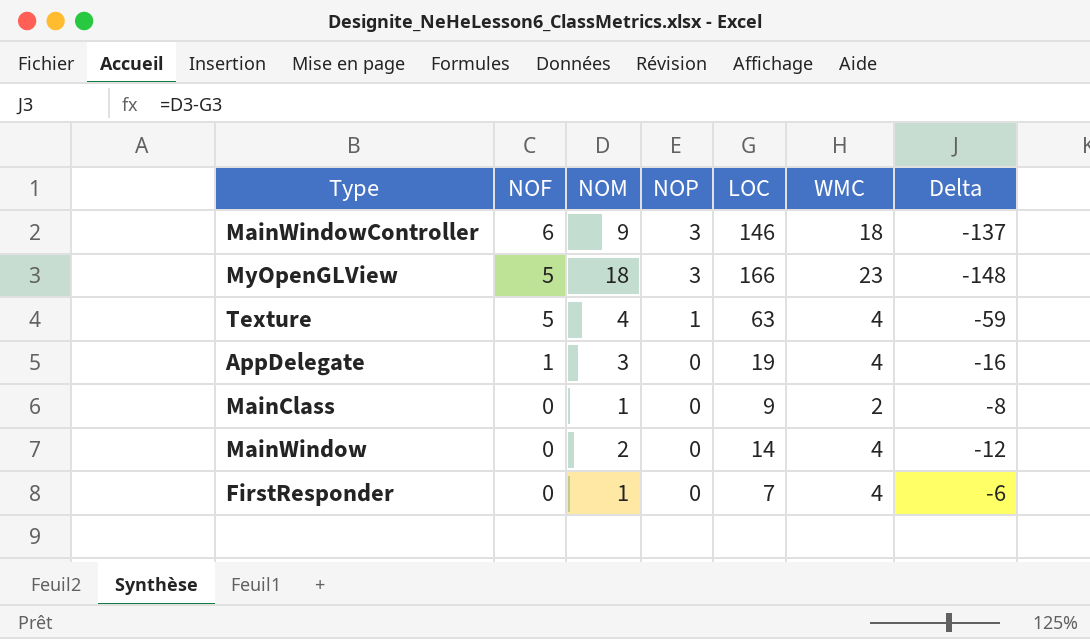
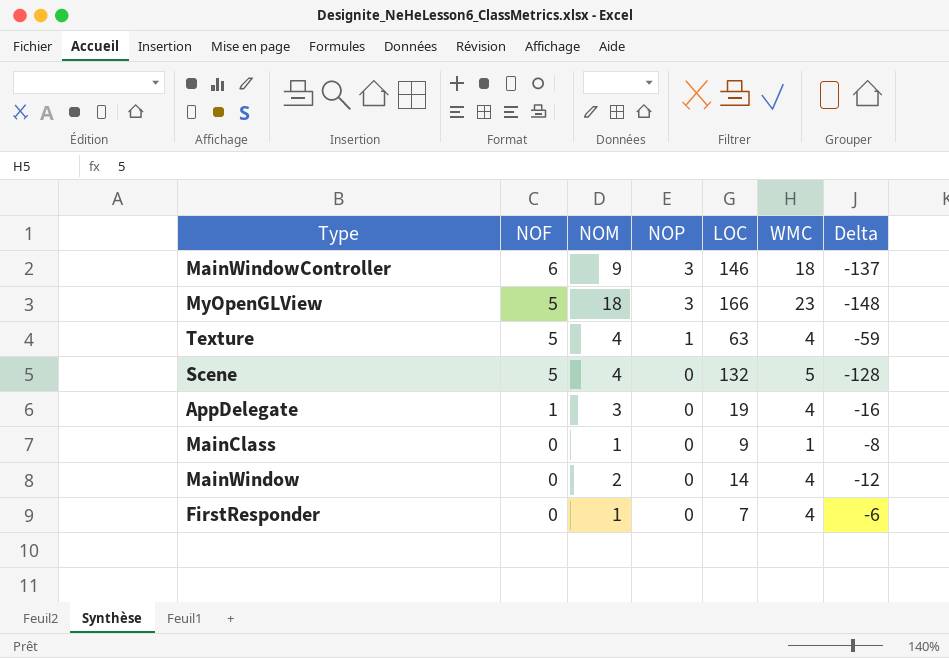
row Scene: none -> 5 | 4 | 0 | 132 | 5 | -128
MainClass | WMC: 2 -> 1

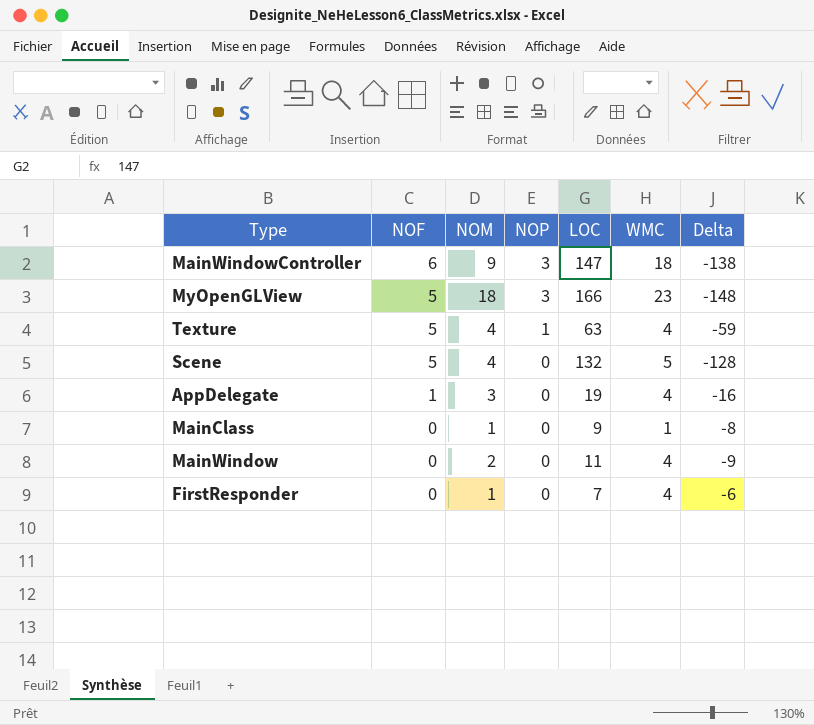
MainWindowController | LOC: 146 -> 147
MainWindowController | Delta: -137 -> -138
MainWindow | LOC: 14 -> 11
MainWindow | Delta: -12 -> -9

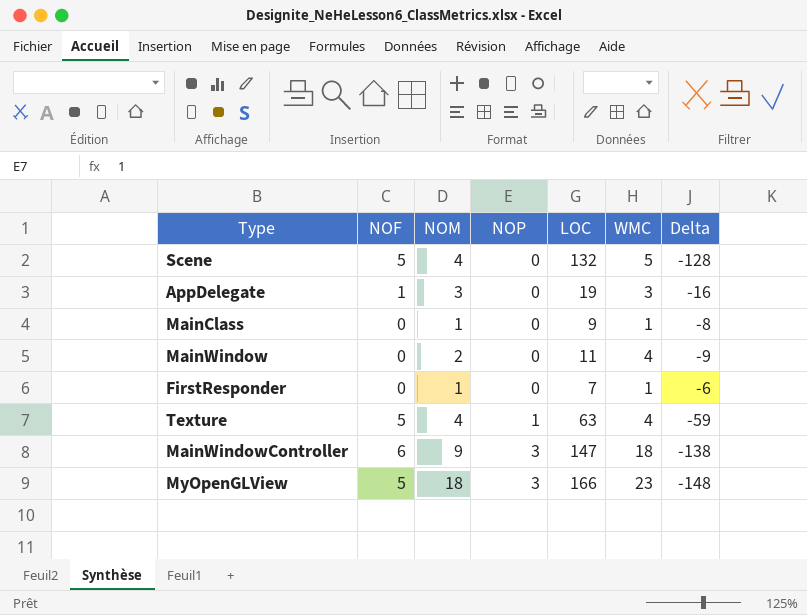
row order: NOF descending -> NOP ascending
AppDelegate | WMC: 4 -> 3
FirstResponder | WMC: 4 -> 1

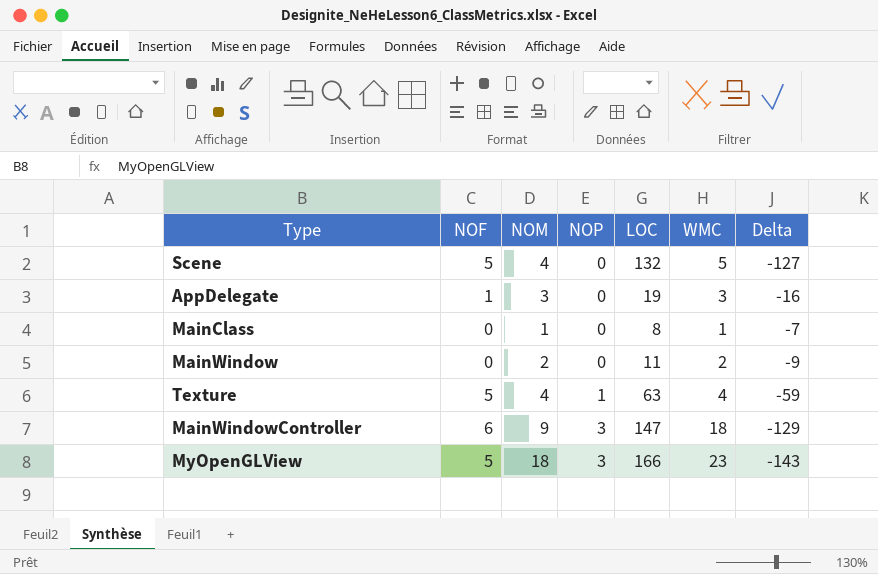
column Delta | formula: [NOM] - [LOC] -> [WMC] - [LOC]
row FirstResponder: 0 | 1 | 0 | 7 | 1 | -6 -> none
MainClass | LOC: 9 -> 8
MainWindow | WMC: 4 -> 2

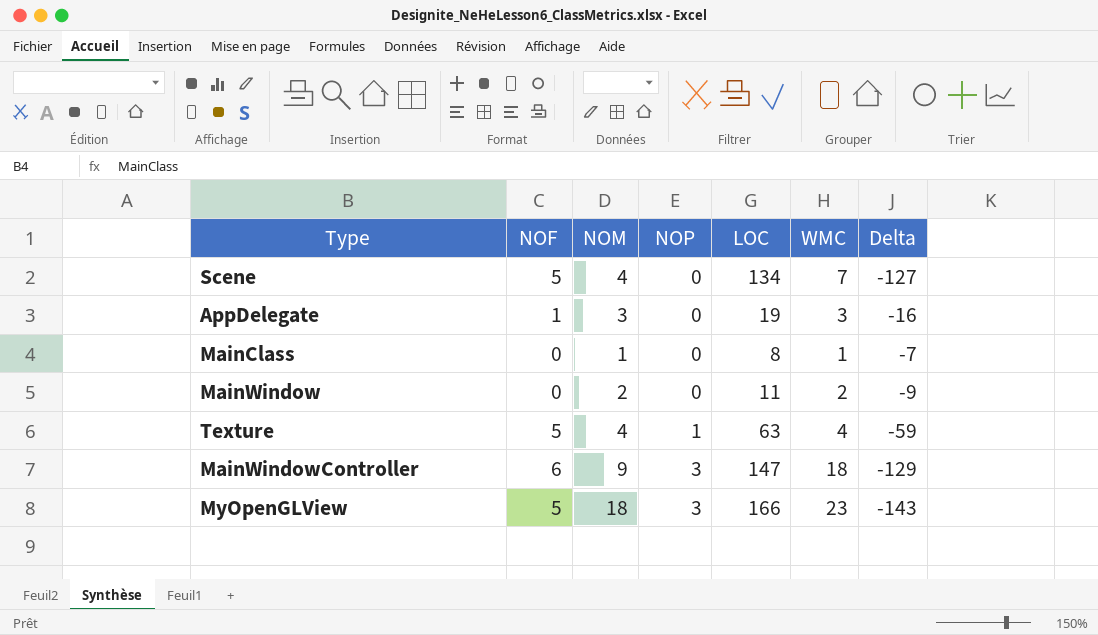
Scene | LOC: 132 -> 134
Scene | WMC: 5 -> 7

